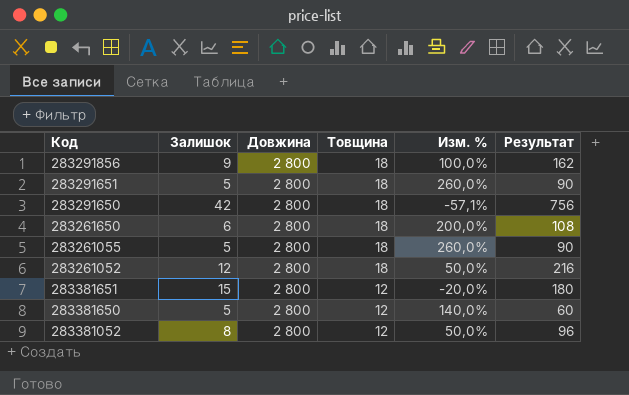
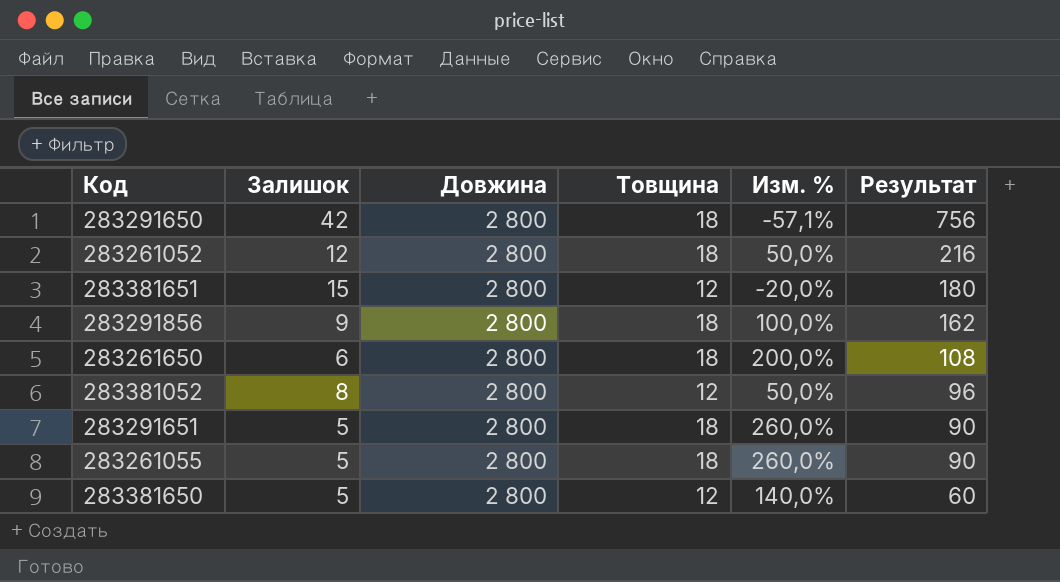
row order: Товщина descending -> Результат descending

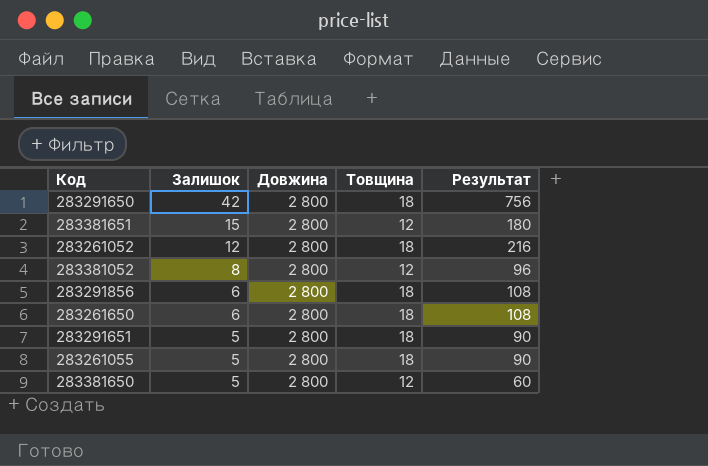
row order: Результат descending -> Залишок descending
column Изм. % | formula: ([Товщина] - [Залишок]) / [Залишок] -> none
283291856 | Залишок: 9 -> 6
283291856 | Результат: 162 -> 108

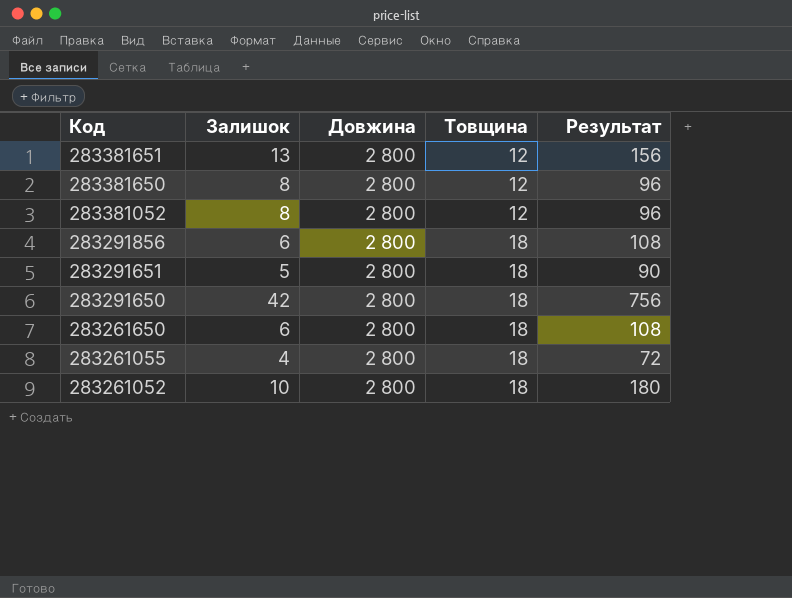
row order: Залишок descending -> Код descending
283381651 | Залишок: 15 -> 13
283381651 | Результат: 180 -> 156
283381650 | Залишок: 5 -> 8
283381650 | Результат: 60 -> 96
283261055 | Залишок: 5 -> 4
283261055 | Результат: 90 -> 72
283261052 | Залишок: 12 -> 10
283261052 | Результат: 216 -> 180

